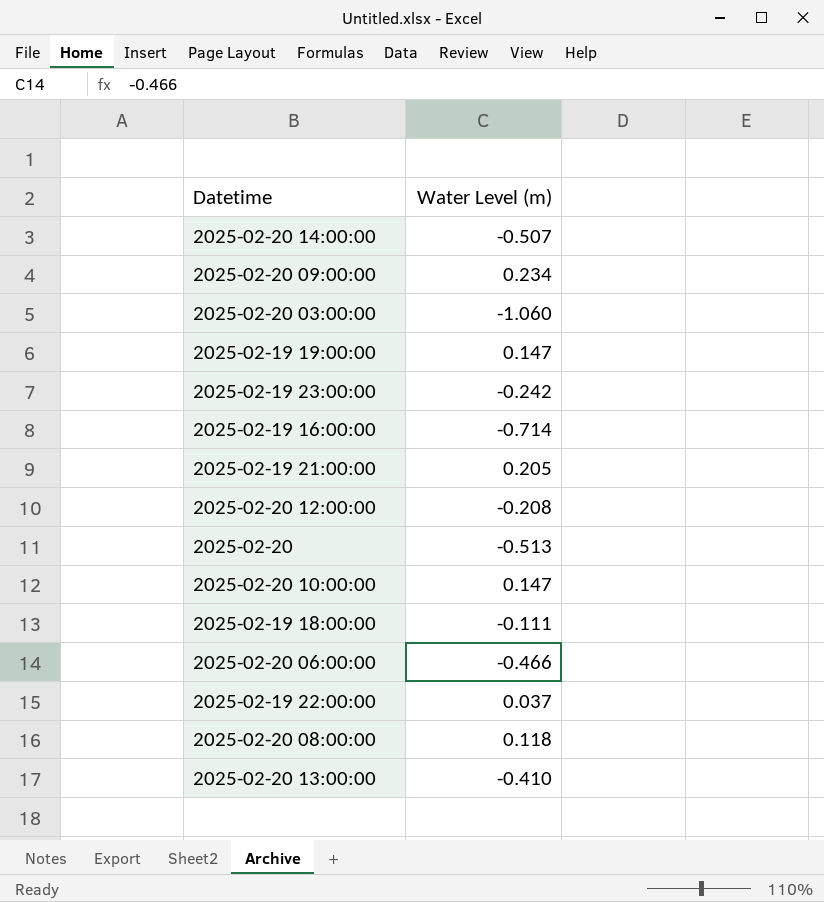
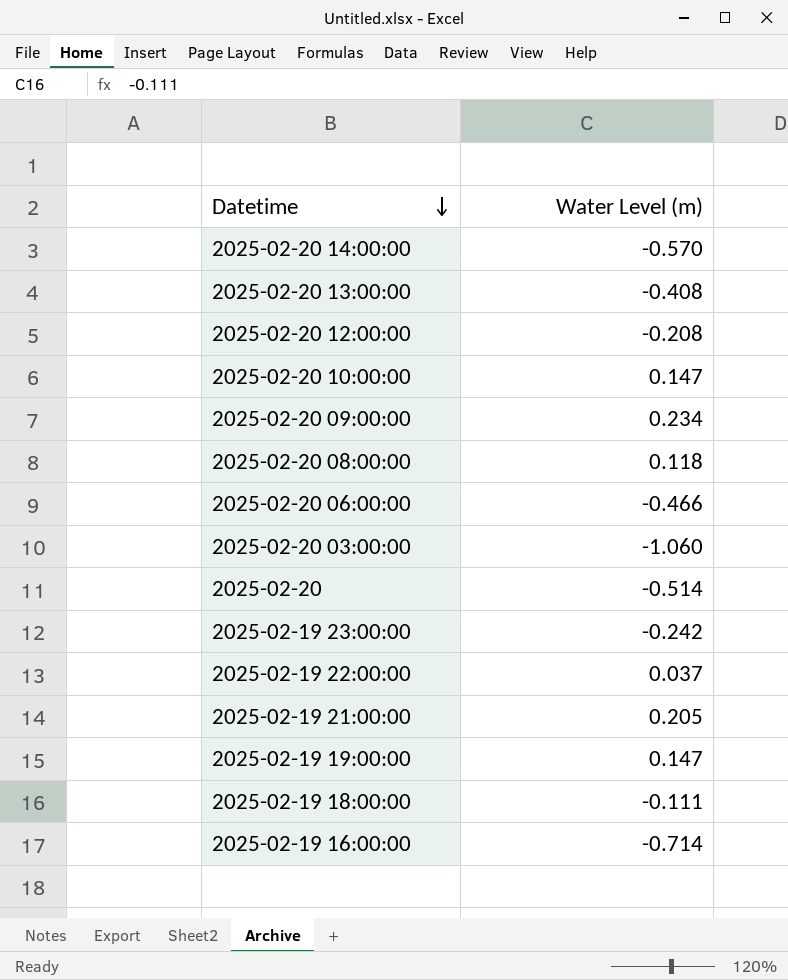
row order: none -> Datetime descending
2025-02-20 14:00:00 | Water Level (m): -0.507 -> -0.570
2025-02-20 13:00:00 | Water Level (m): -0.410 -> -0.408
2025-02-20 | Water Level (m): -0.513 -> -0.514

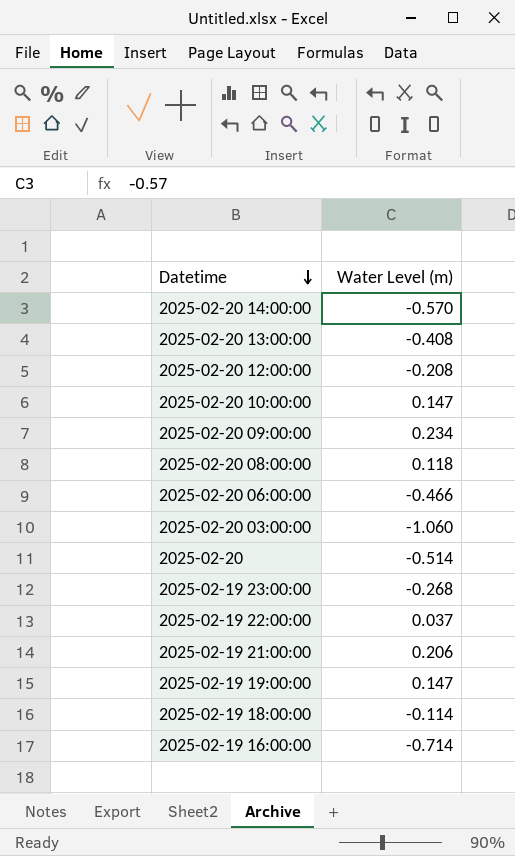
2025-02-19 23:00:00 | Water Level (m): -0.242 -> -0.268
2025-02-19 21:00:00 | Water Level (m): 0.205 -> 0.206
2025-02-19 18:00:00 | Water Level (m): -0.111 -> -0.114

